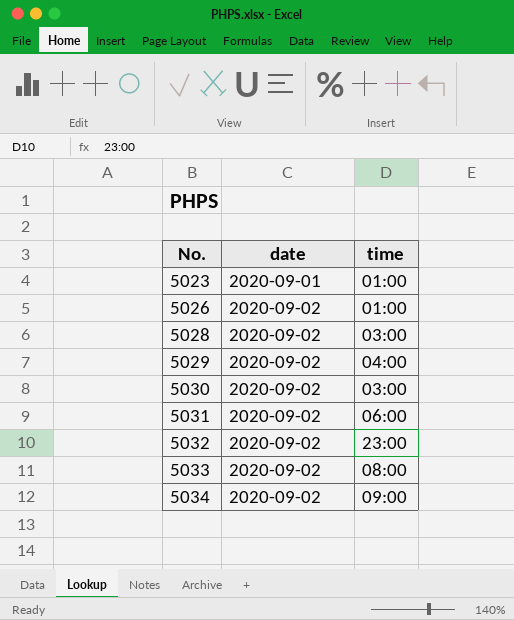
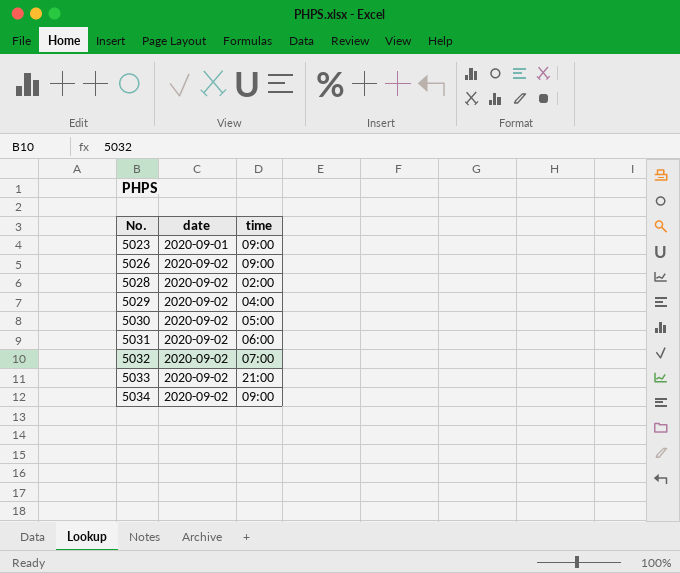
5023 | time: 01:00 -> 09:00
5026 | time: 01:00 -> 09:00
5028 | time: 03:00 -> 02:00
5030 | time: 03:00 -> 05:00
5032 | time: 23:00 -> 07:00
5033 | time: 08:00 -> 21:00

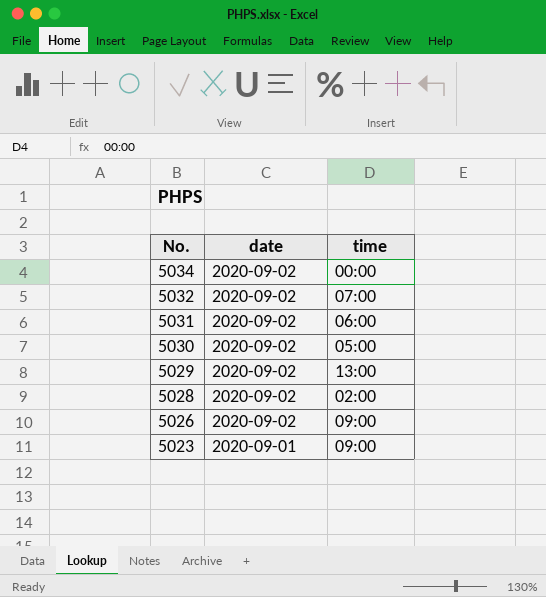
row order: No. ascending -> No. descending
row 5033: 2020-09-02 | 21:00 -> none
5034 | time: 09:00 -> 00:00
5029 | time: 04:00 -> 13:00

